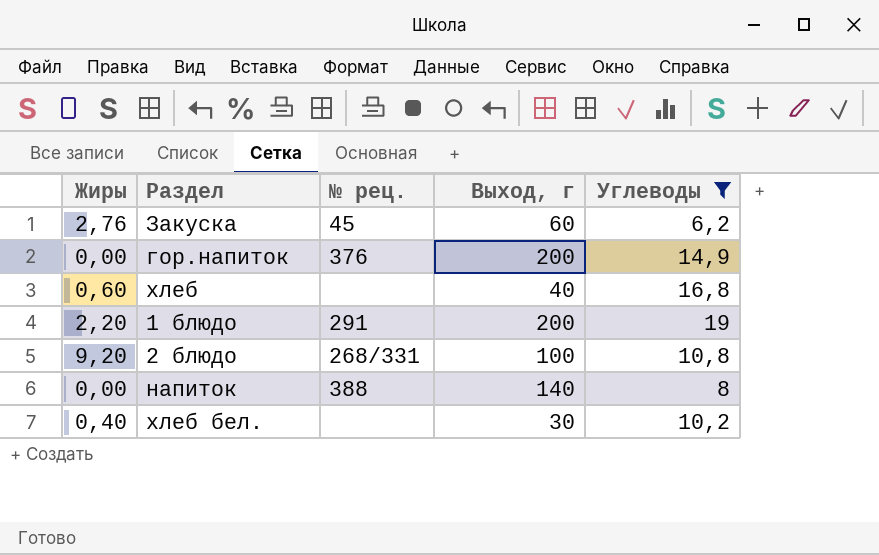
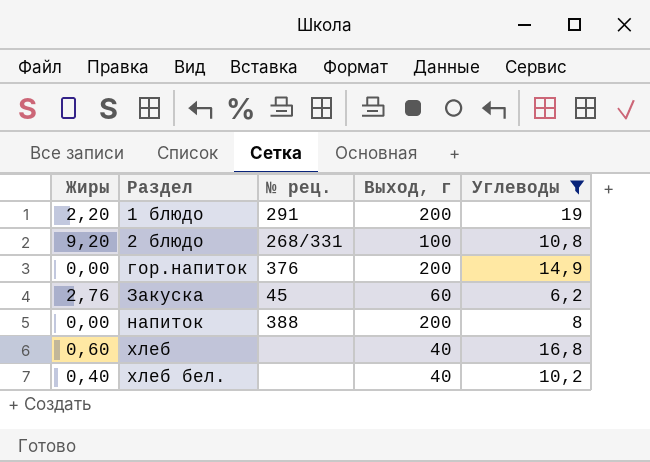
row order: none -> Раздел ascending
напиток | Выход, г: 140 -> 200
хлеб бел. | Выход, г: 30 -> 40

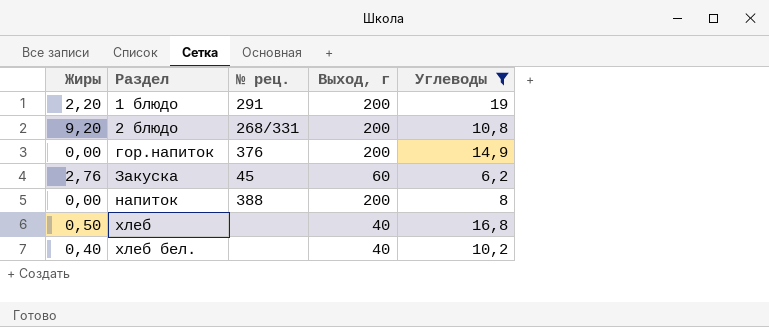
2 блюдо | Выход, г: 100 -> 200
хлеб | Жиры: 0,60 -> 0,50

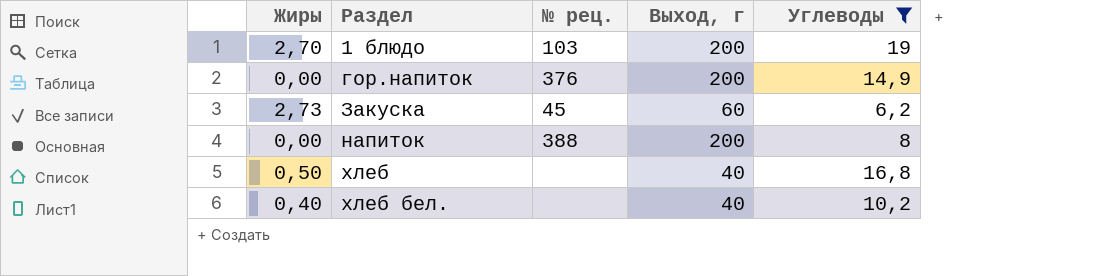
row 2 блюдо: 9,20 | 268/331 | 200 | 10,8 -> none
1 блюдо | Жиры: 2,20 -> 2,70
1 блюдо | № рец.: 291 -> 103
Закуска | Жиры: 2,76 -> 2,73

